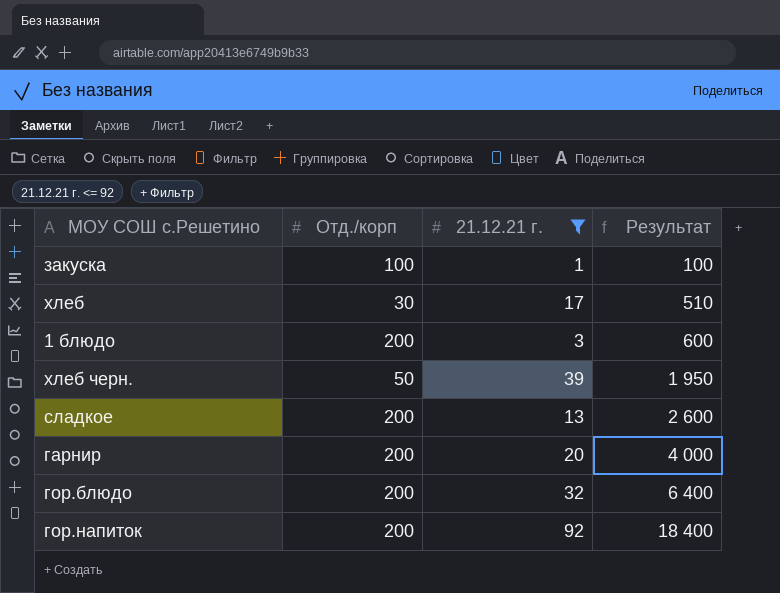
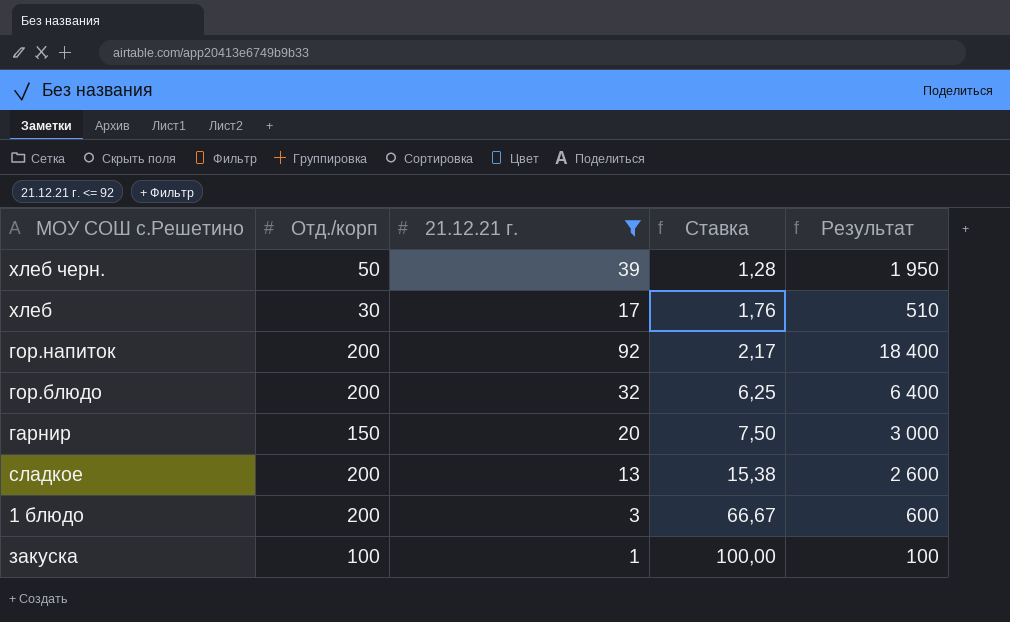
row order: Результат ascending -> Ставка ascending
column Ставка | formula: none -> [Отд./корп] / [21.12.21 г.]
гарнир | Отд./корп: 200 -> 150
гарнир | Результат: 4 000 -> 3 000

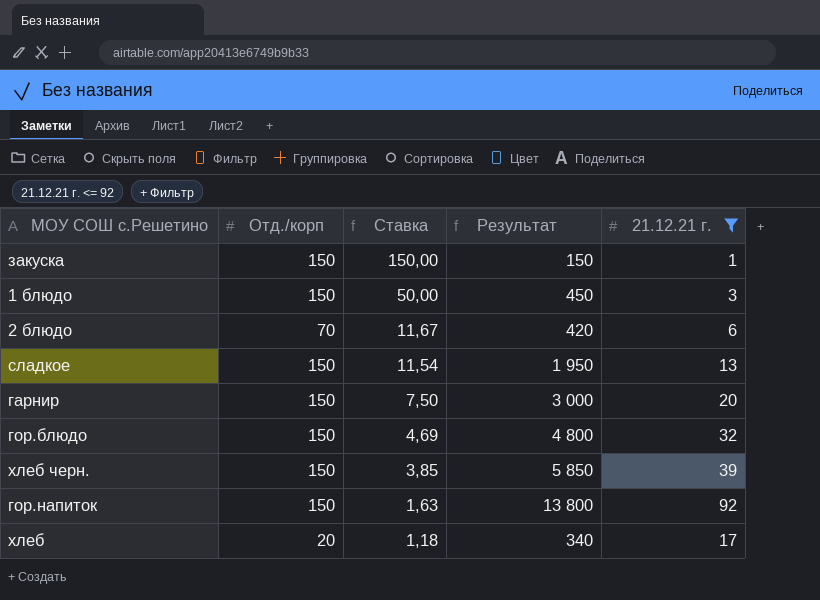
row order: Ставка ascending -> Ставка descending
column 21.12.21 г. | position: 3 -> 5
закуска | Отд./корп: 100 -> 150
закуска | Ставка: 100,00 -> 150,00
закуска | Результат: 100 -> 150
1 блюдо | Отд./корп: 200 -> 150
1 блюдо | Ставка: 66,67 -> 50,00
1 блюдо | Результат: 600 -> 450
row 2 блюдо: none -> 70 | 11,67 | 420 | 6
сладкое | Отд./корп: 200 -> 150
сладкое | Ставка: 15,38 -> 11,54
сладкое | Результат: 2 600 -> 1 950
гор.блюдо | Отд./корп: 200 -> 150
гор.блюдо | Ставка: 6,25 -> 4,69
гор.блюдо | Результат: 6 400 -> 4 800
хлеб черн. | Отд./корп: 50 -> 150
хлеб черн. | Ставка: 1,28 -> 3,85
хлеб черн. | Результат: 1 950 -> 5 850
гор.напиток | Отд./корп: 200 -> 150
гор.напиток | Ставка: 2,17 -> 1,63
гор.напиток | Результат: 18 400 -> 13 800
хлеб | Отд./корп: 30 -> 20
хлеб | Ставка: 1,76 -> 1,18
хлеб | Результат: 510 -> 340

